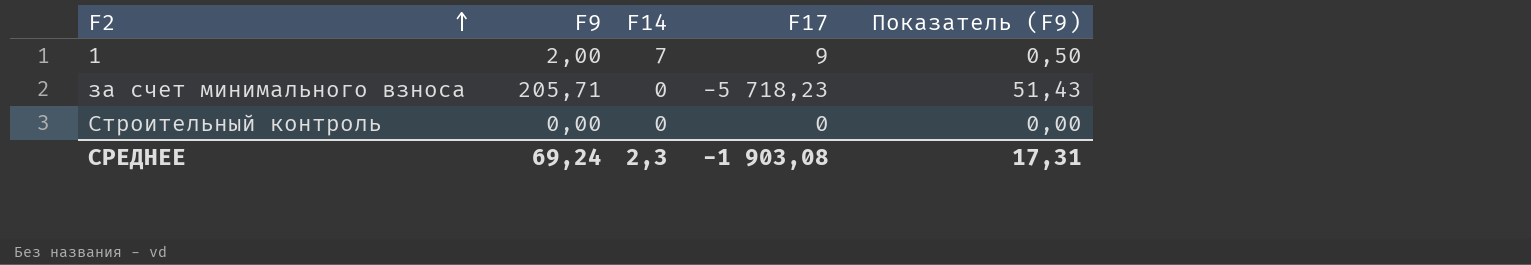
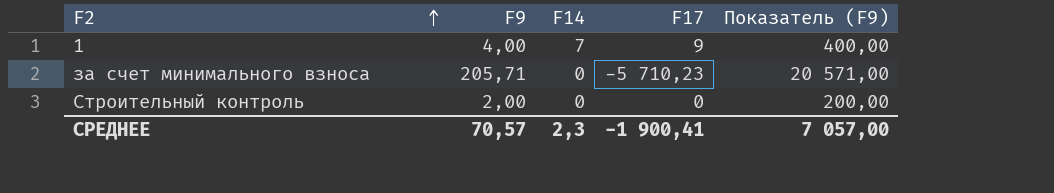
column Показатель (F9) | formula: [F9] * 0,25 -> [F9] * 100
1 | F9: 2,00 -> 4,00
за счет минимального взноса | F17: -5 718,23 -> -5 710,23
Строительный контроль | F9: 0,00 -> 2,00
СРЕДНЕЕ | F9: 69,24 -> 70,57
СРЕДНЕЕ | F17: -1 903,08 -> -1 900,41
СРЕДНЕЕ | Показатель (F9): 17,31 -> 7 057,00

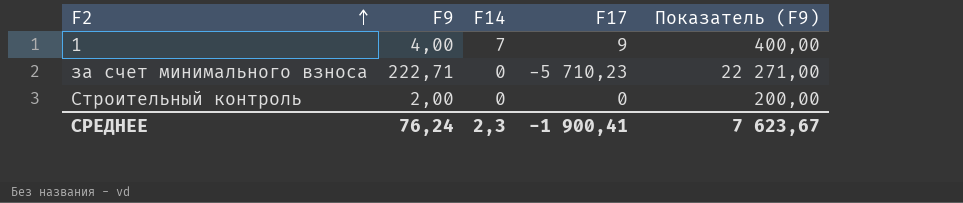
за счет минимального взноса | F9: 205,71 -> 222,71
за счет минимального взноса | Показатель (F9): 20 571,00 -> 22 271,00
СРЕДНЕЕ | F9: 70,57 -> 76,24
СРЕДНЕЕ | Показатель (F9): 7 057,00 -> 7 623,67

